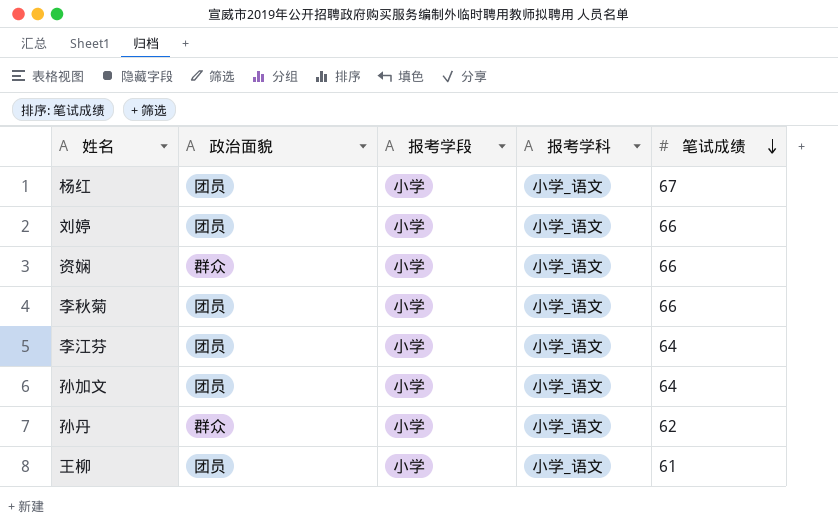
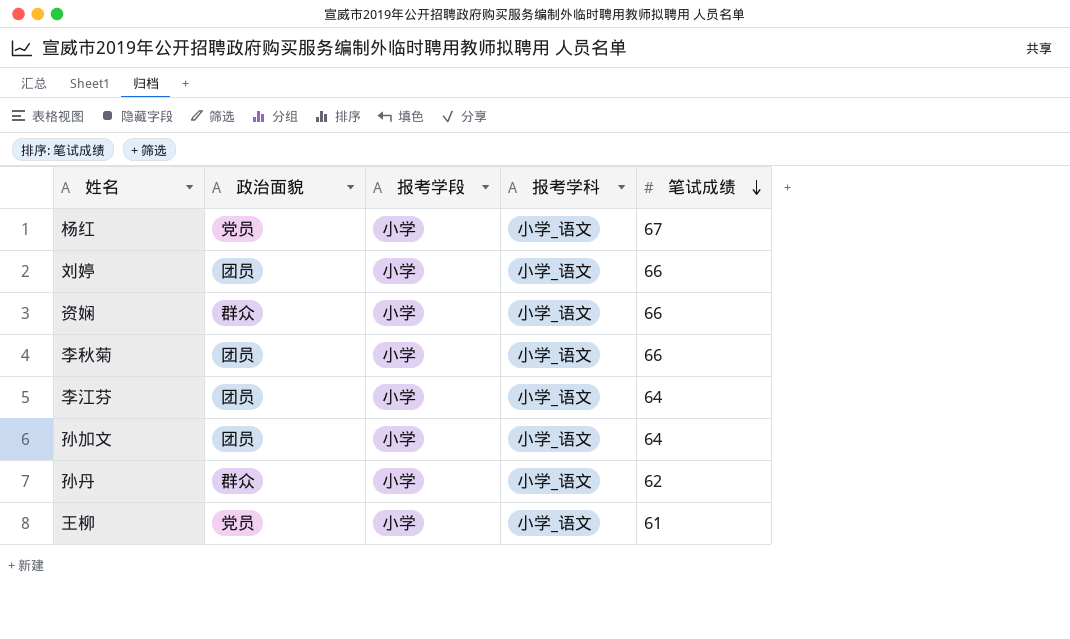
杨红 | 政治面貌: 团员 -> 党员
王柳 | 政治面貌: 团员 -> 党员

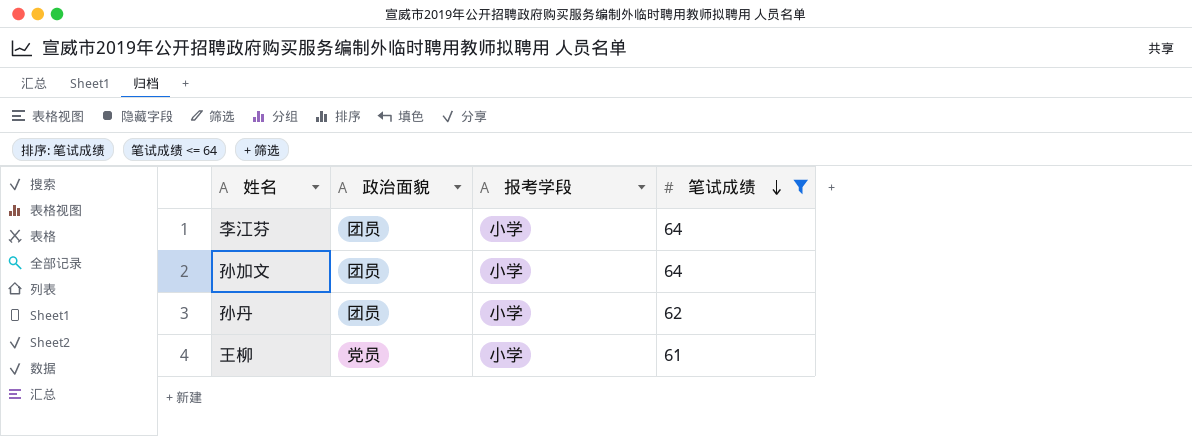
filter: none -> 笔试成绩 <= 64
column 报考学科 | position: 4 -> none
孙丹 | 政治面貌: 群众 -> 团员

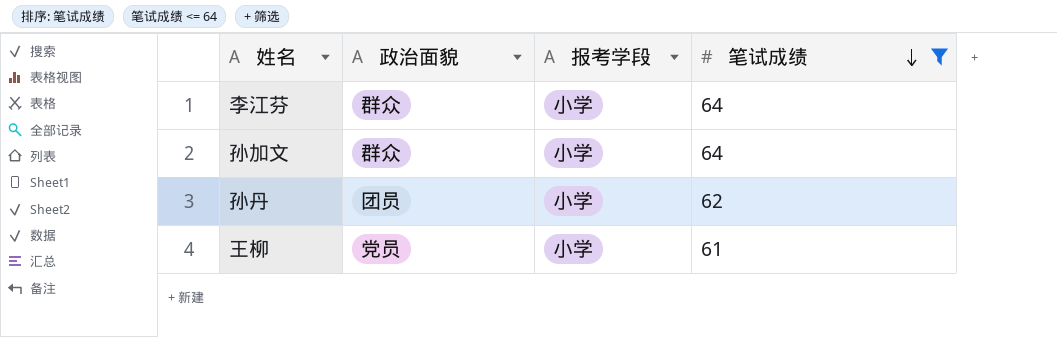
李江芬 | 政治面貌: 团员 -> 群众
孙加文 | 政治面貌: 团员 -> 群众

